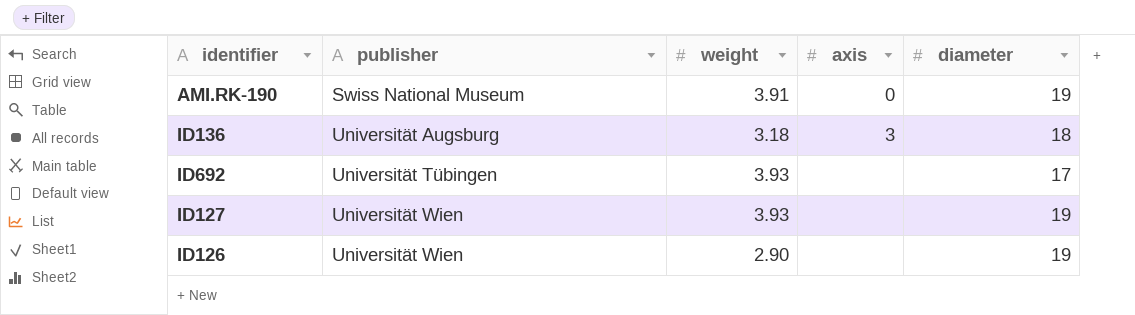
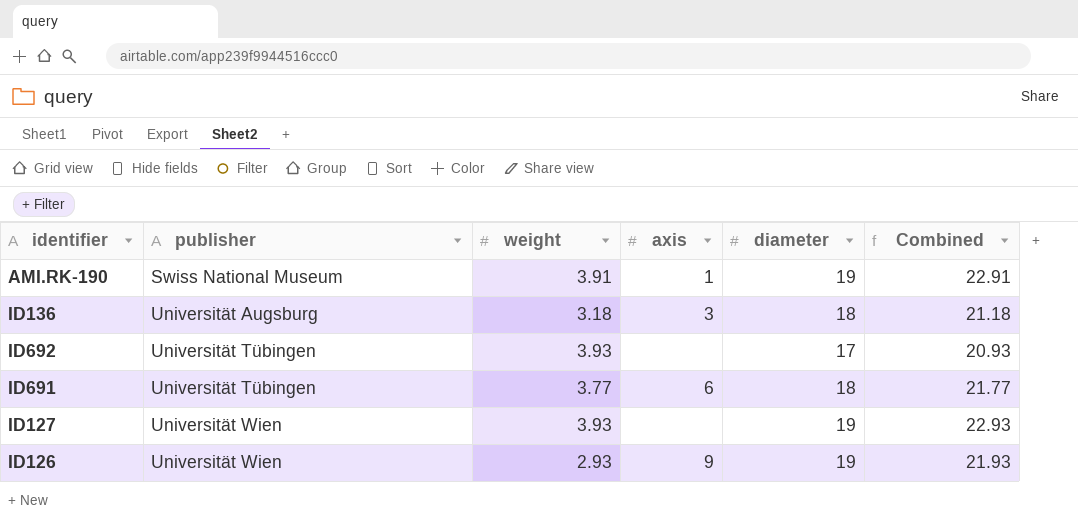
column Combined | formula: none -> [weight] + [diameter]
AMI.RK-190 | axis: 0 -> 1
row ID691: none -> Universität Tübingen | 3.77 | 6 | 18 | 21.77
ID126 | weight: 2.90 -> 2.93
ID126 | axis: none -> 9

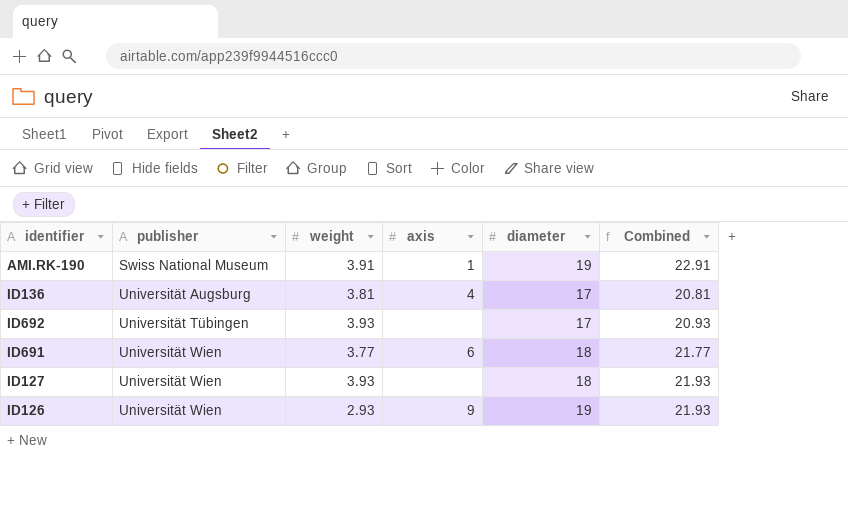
ID136 | weight: 3.18 -> 3.81
ID136 | axis: 3 -> 4
ID136 | diameter: 18 -> 17
ID136 | Combined: 21.18 -> 20.81
ID691 | publisher: Universität Tübingen -> Universität Wien
ID127 | diameter: 19 -> 18
ID127 | Combined: 22.93 -> 21.93

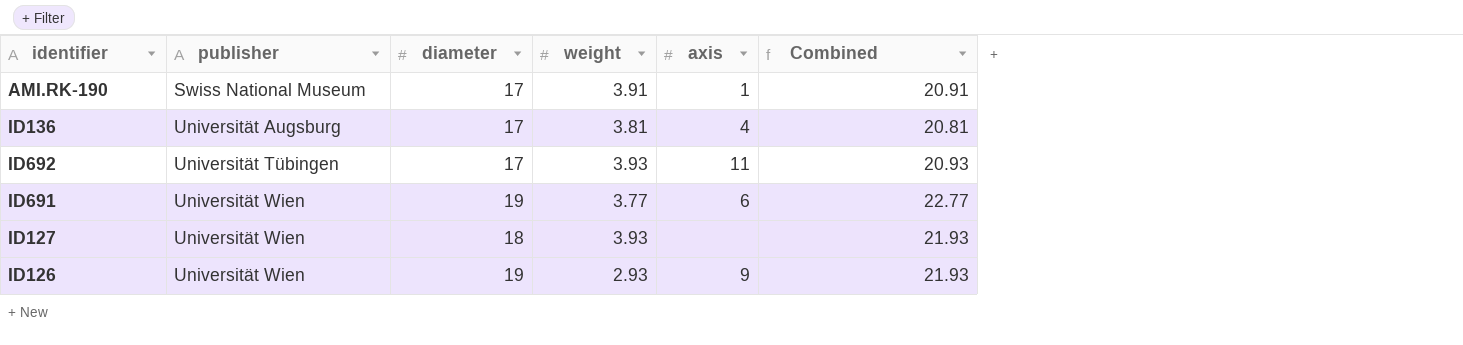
column diameter | position: 5 -> 3
AMI.RK-190 | diameter: 19 -> 17
AMI.RK-190 | Combined: 22.91 -> 20.91
ID692 | axis: none -> 11
ID691 | diameter: 18 -> 19
ID691 | Combined: 21.77 -> 22.77

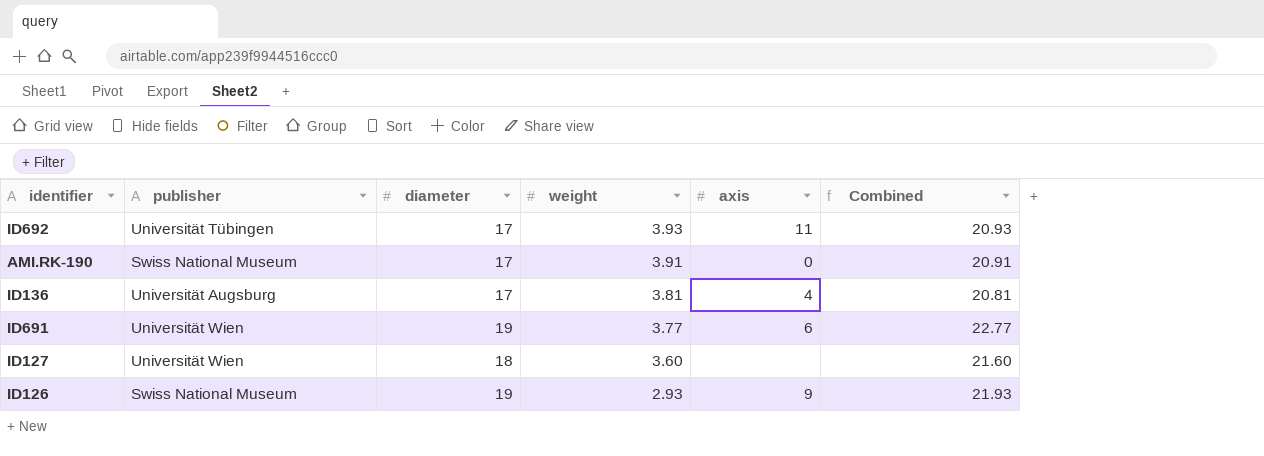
row order: publisher ascending -> weight descending
AMI.RK-190 | axis: 1 -> 0
ID127 | weight: 3.93 -> 3.60
ID127 | Combined: 21.93 -> 21.60
ID126 | publisher: Universität Wien -> Swiss National Museum

